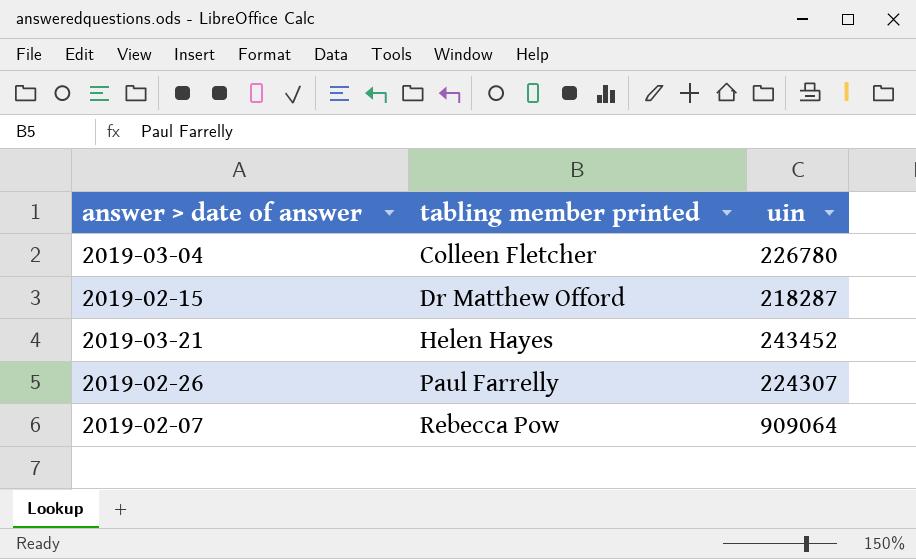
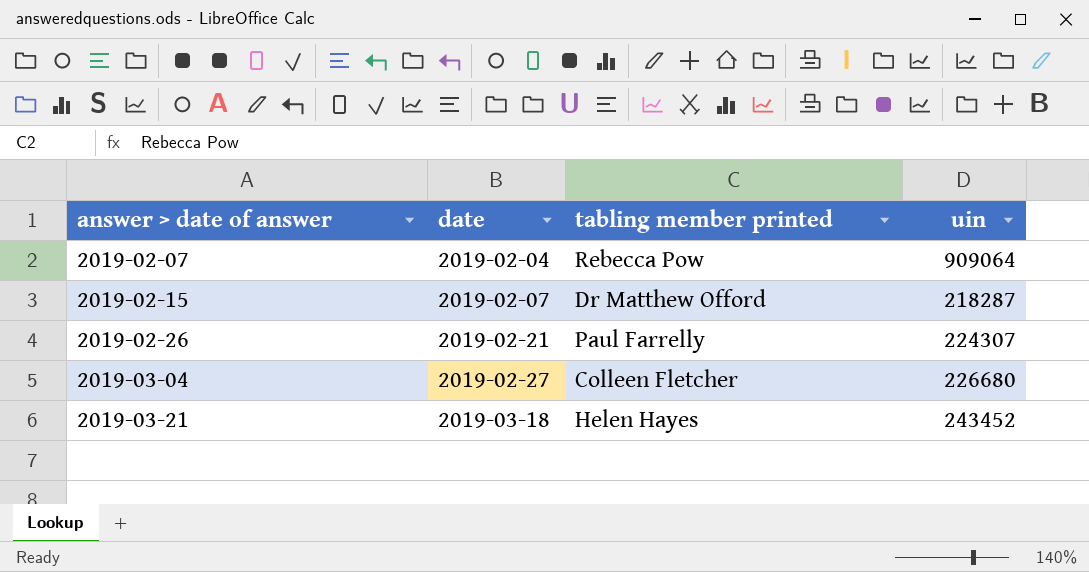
row order: tabling member printed ascending -> answer > date of answer ascending
column date | position: none -> 2
2019-03-04 | uin: 226780 -> 226680

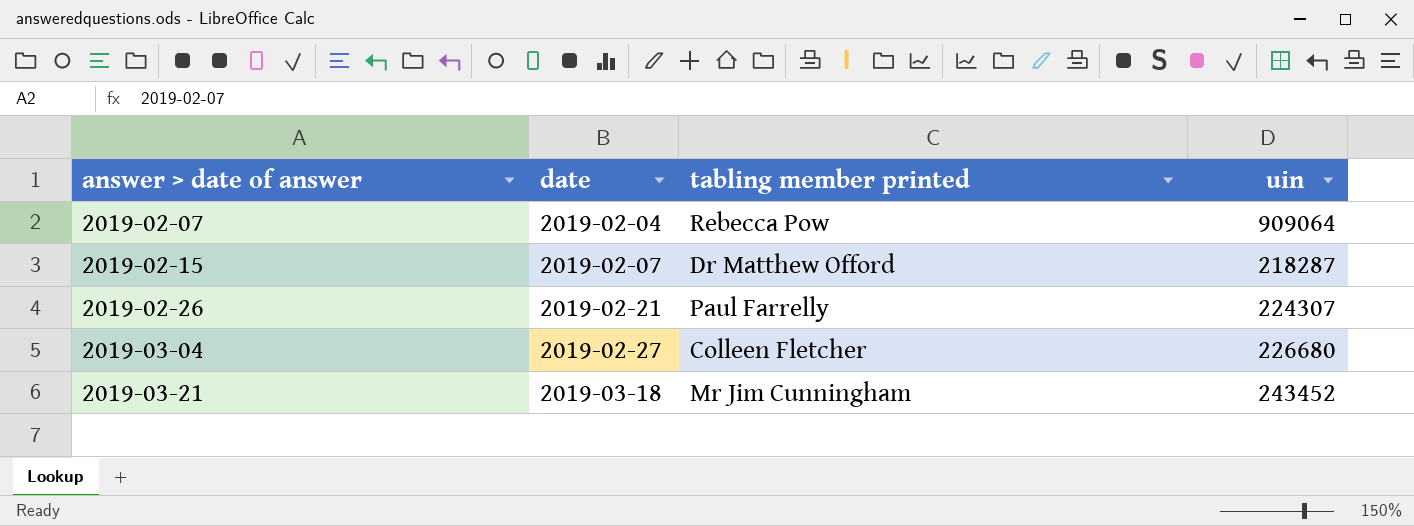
2019-03-21 | tabling member printed: Helen Hayes -> Mr Jim Cunningham

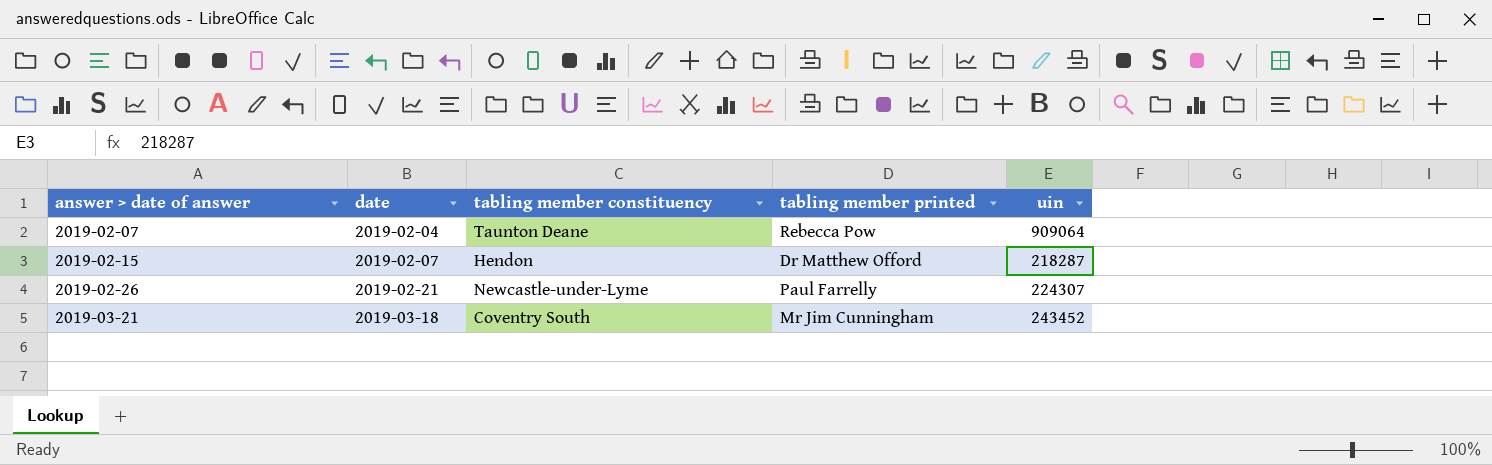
column tabling member constituency | position: none -> 3
row 2019-03-04: 2019-02-27 | Colleen Fletcher | 226680 -> none

